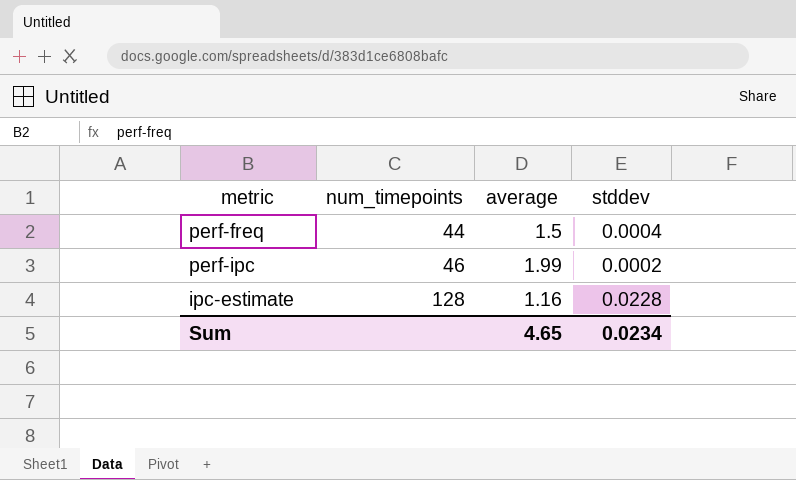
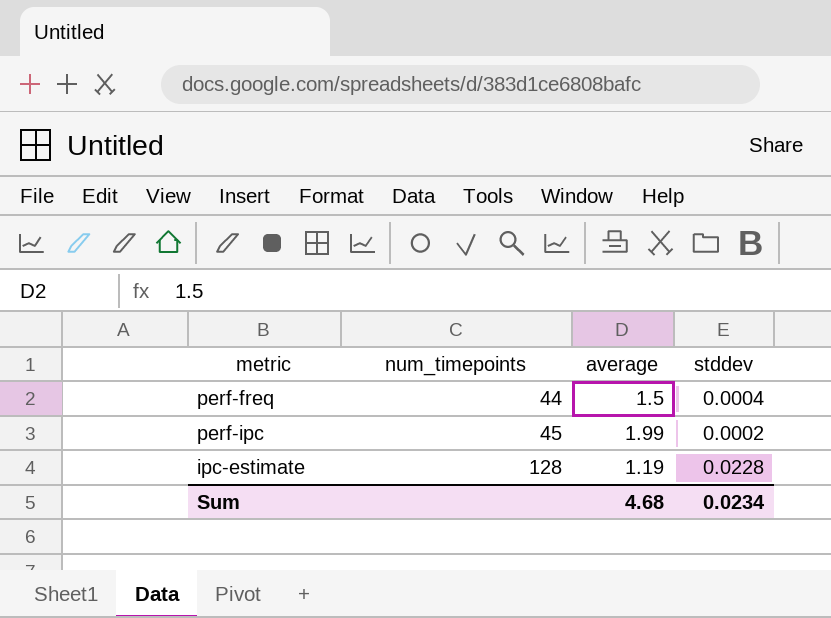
perf-ipc | num_timepoints: 46 -> 45
ipc-estimate | average: 1.16 -> 1.19
Sum | average: 4.65 -> 4.68

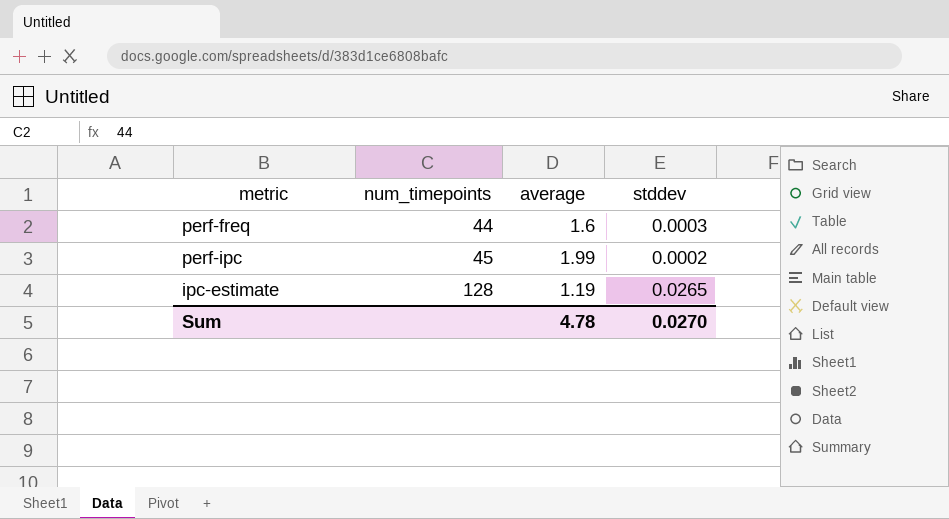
perf-freq | average: 1.5 -> 1.6
perf-freq | stddev: 0.0004 -> 0.0003
ipc-estimate | stddev: 0.0228 -> 0.0265
Sum | average: 4.68 -> 4.78
Sum | stddev: 0.0234 -> 0.0270

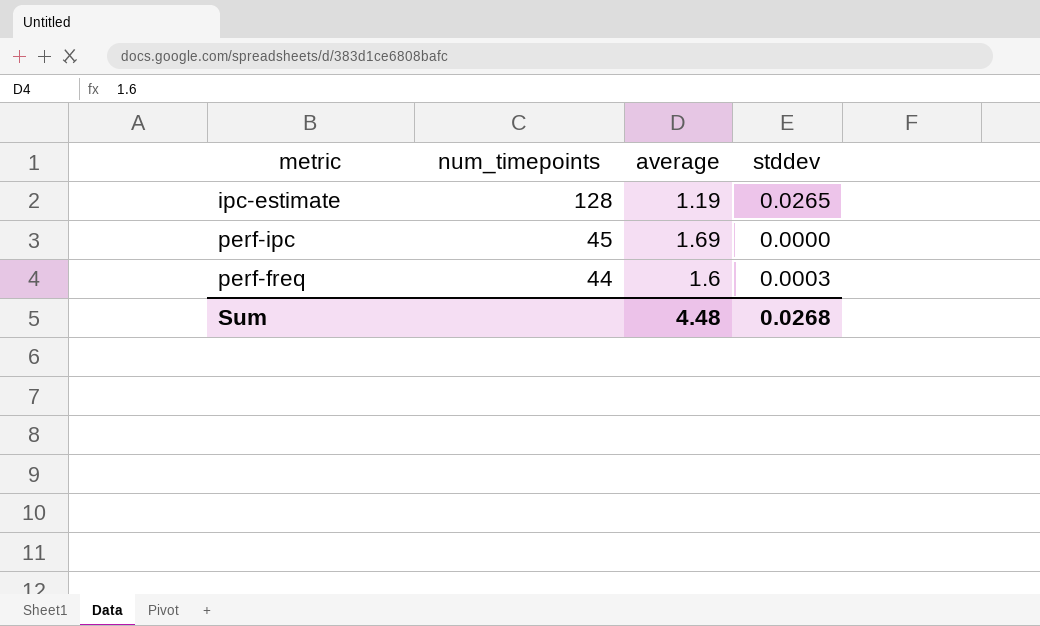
row order: num_timepoints ascending -> num_timepoints descending
perf-ipc | average: 1.99 -> 1.69
perf-ipc | stddev: 0.0002 -> 0.0000
Sum | average: 4.78 -> 4.48
Sum | stddev: 0.0270 -> 0.0268

